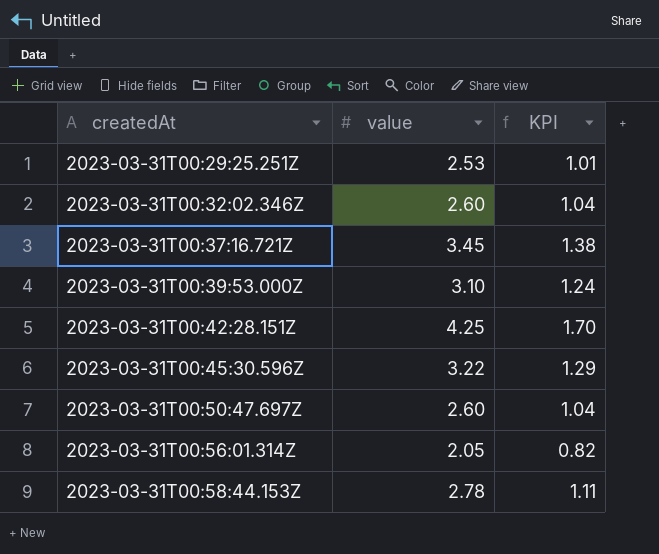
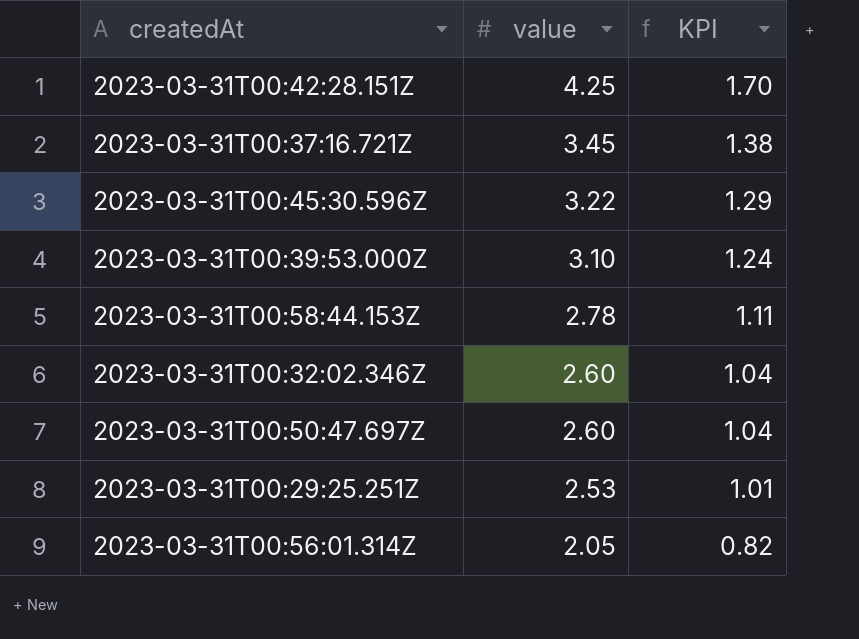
row order: createdAt ascending -> value descending

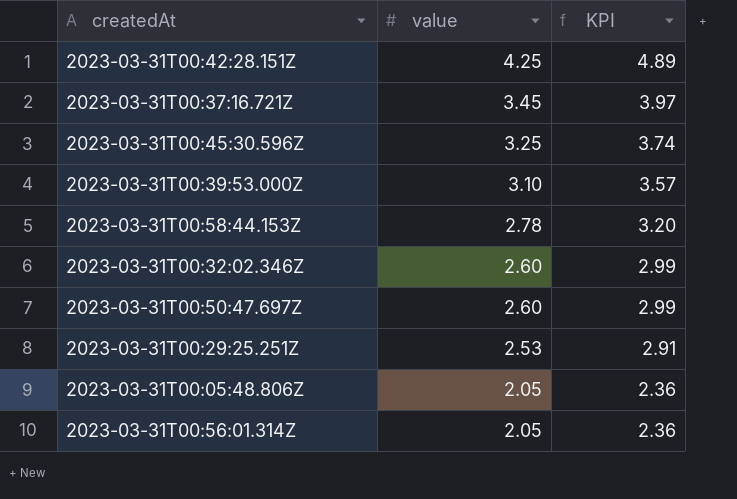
column KPI | formula: [value] * 0.4 -> [value] * 1.15
2023-03-31T00:45:30.596Z | value: 3.22 -> 3.25
row 2023-03-31T00:05:48.806Z: none -> 2.05 | 2.36

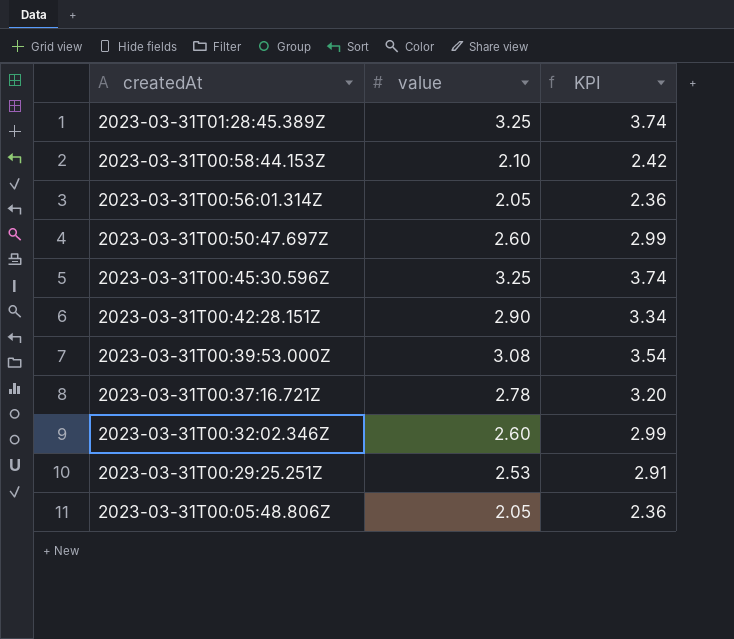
row order: value descending -> createdAt descending
row 2023-03-31T01:28:45.389Z: none -> 3.25 | 3.74
2023-03-31T00:58:44.153Z | value: 2.78 -> 2.10
2023-03-31T00:58:44.153Z | KPI: 3.20 -> 2.42
2023-03-31T00:42:28.151Z | value: 4.25 -> 2.90
2023-03-31T00:42:28.151Z | KPI: 4.89 -> 3.34
2023-03-31T00:39:53.000Z | value: 3.10 -> 3.08
2023-03-31T00:39:53.000Z | KPI: 3.57 -> 3.54
2023-03-31T00:37:16.721Z | value: 3.45 -> 2.78
2023-03-31T00:37:16.721Z | KPI: 3.97 -> 3.20

